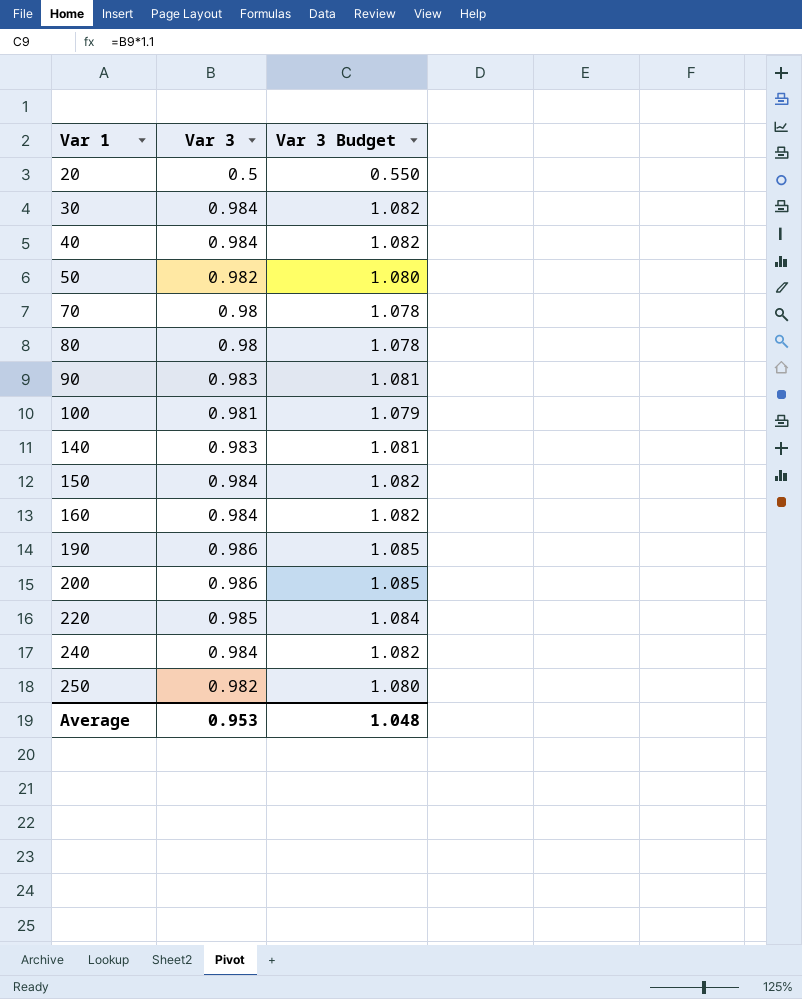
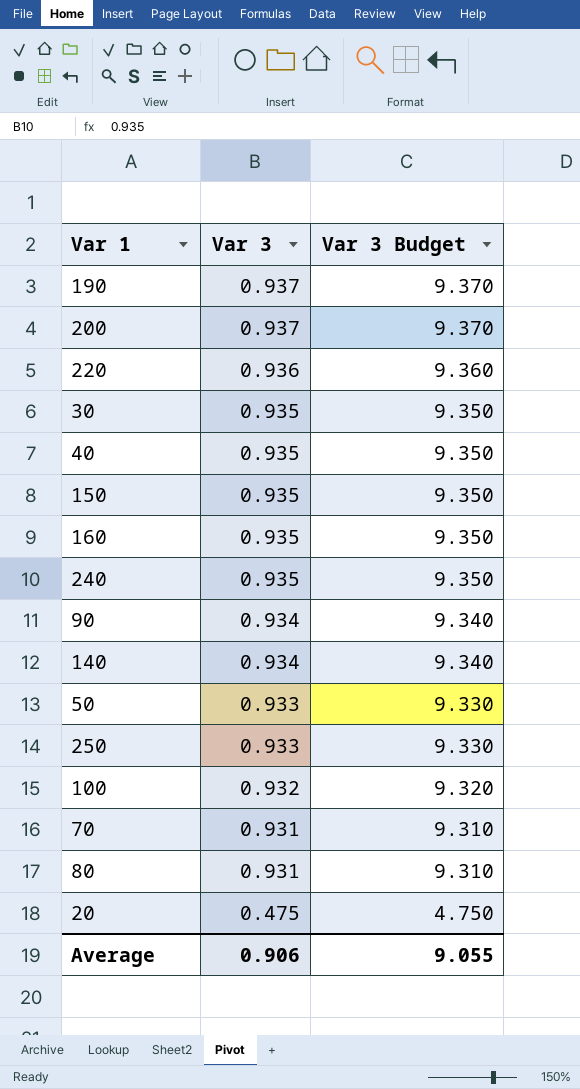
row order: Var 1 ascending -> Var 3 descending
column Var 3 Budget | formula: [Var 3] * 1.1 -> [Var 3] * 10
190 | Var 3: 0.986 -> 0.937
200 | Var 3: 0.986 -> 0.937
220 | Var 3: 0.985 -> 0.936
30 | Var 3: 0.984 -> 0.935
40 | Var 3: 0.984 -> 0.935
150 | Var 3: 0.984 -> 0.935
160 | Var 3: 0.984 -> 0.935
240 | Var 3: 0.984 -> 0.935
90 | Var 3: 0.983 -> 0.934
140 | Var 3: 0.983 -> 0.934
50 | Var 3: 0.982 -> 0.933
250 | Var 3: 0.982 -> 0.933
100 | Var 3: 0.981 -> 0.932
70 | Var 3: 0.98 -> 0.931
80 | Var 3: 0.98 -> 0.931
20 | Var 3: 0.5 -> 0.475
Average | Var 3: 0.953 -> 0.906
Average | Var 3 Budget: 1.048 -> 9.055

